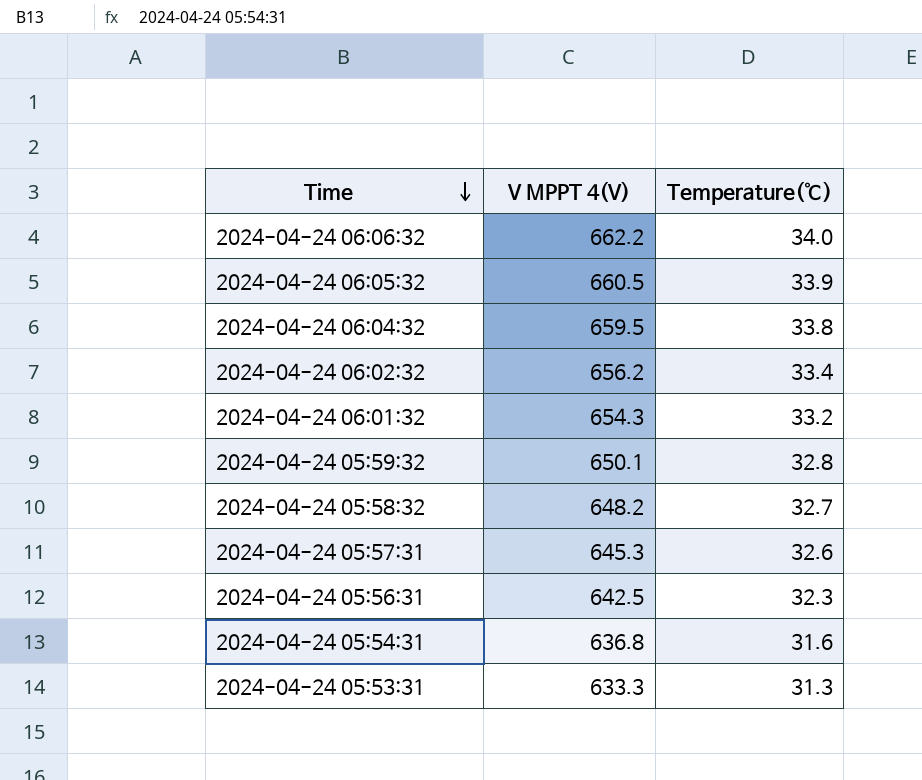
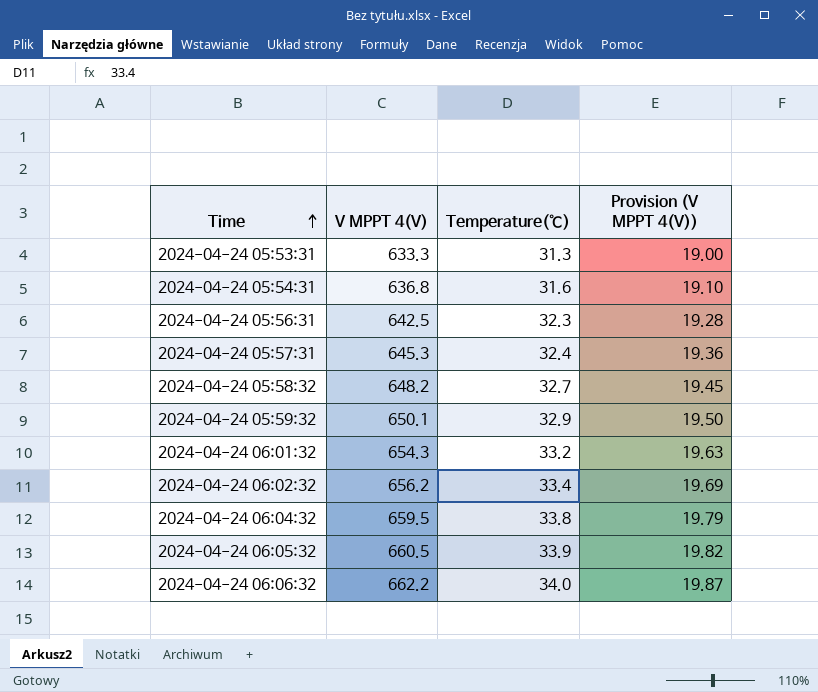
row order: Time descending -> Time ascending
column Provision (V MPPT 4(V)) | formula: none -> [V MPPT 4(V)] * 0.03
2024-04-24 05:57:31 | Temperature(℃): 32.6 -> 32.4
2024-04-24 05:59:32 | Temperature(℃): 32.8 -> 32.9

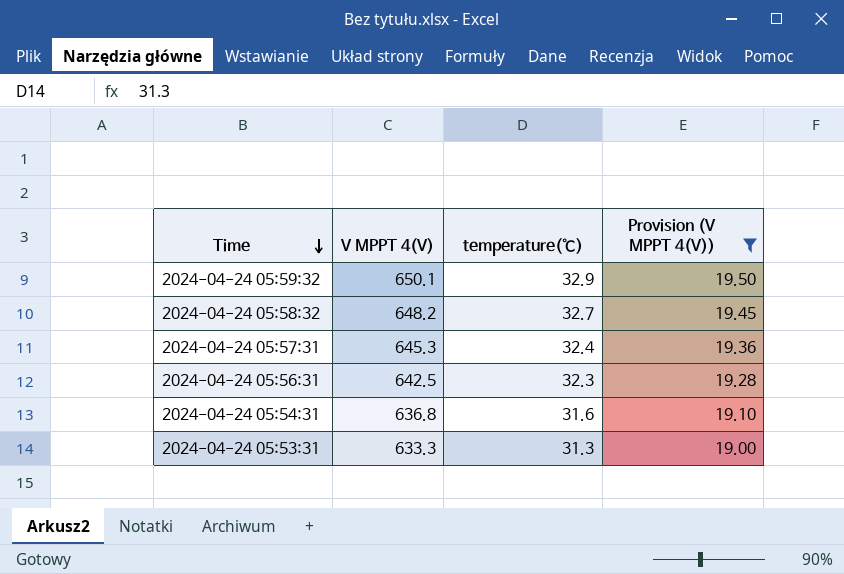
filter: none -> Provision (V MPPT 4(V)) <= 19.50
row order: Time ascending -> Time descending
column name: Temperature(℃) -> temperature(℃)

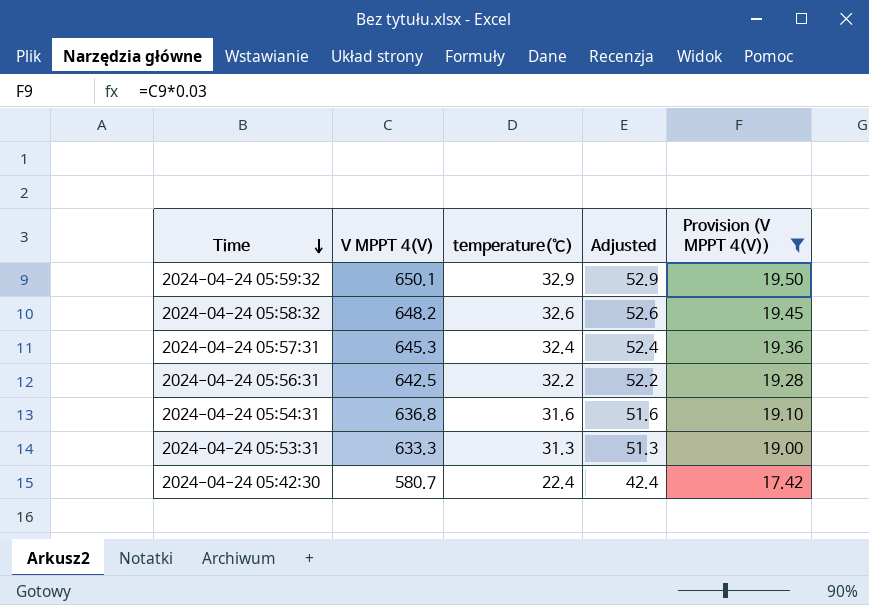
column Adjusted | formula: none -> [temperature(℃)] + 20
2024-04-24 05:58:32 | temperature(℃): 32.7 -> 32.6
2024-04-24 05:56:31 | temperature(℃): 32.3 -> 32.2
row 2024-04-24 05:42:30: none -> 580.7 | 22.4 | 42.4 | 17.42

